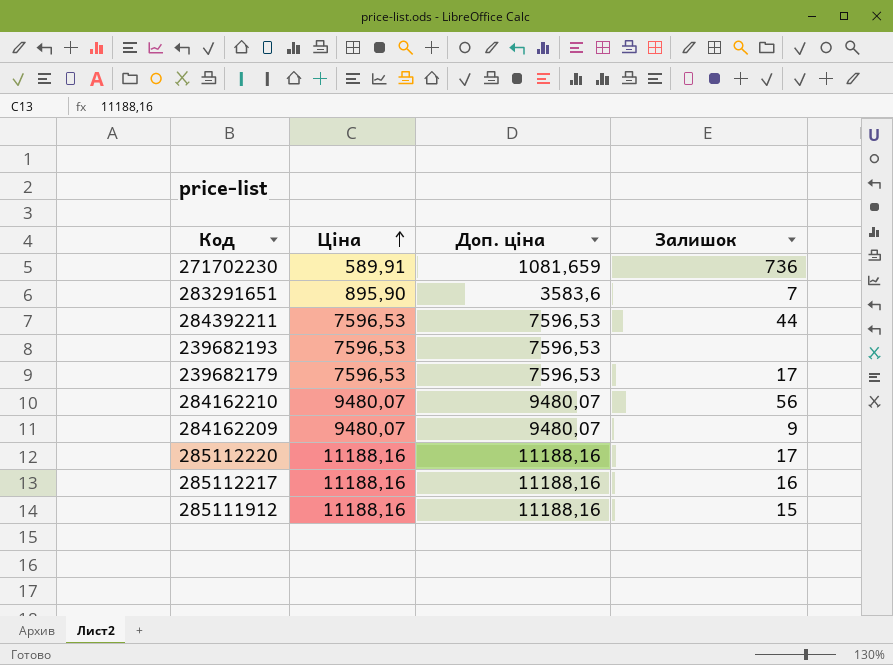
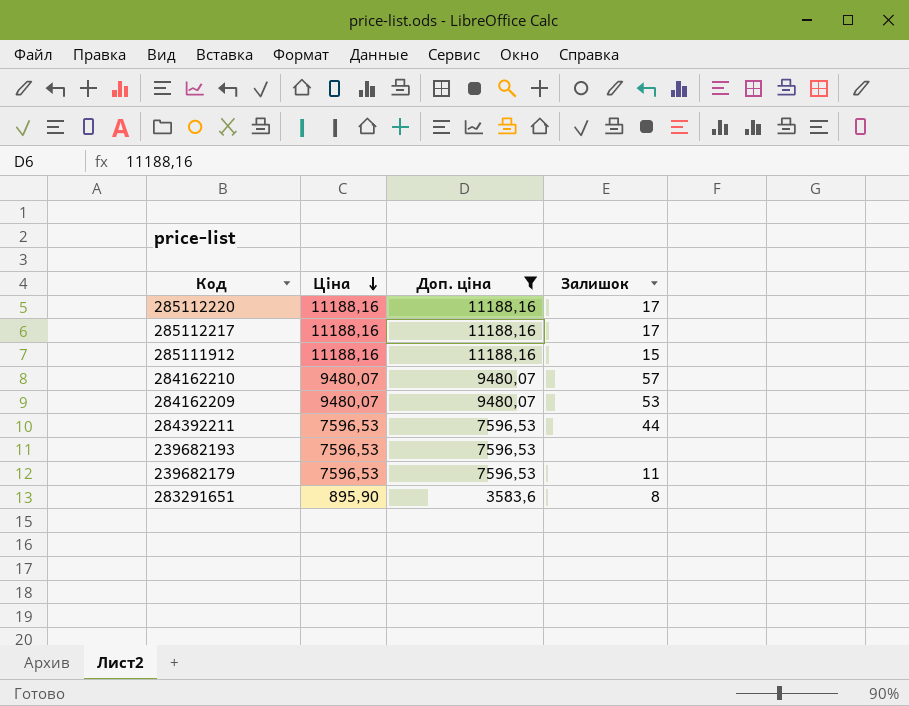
filter: none -> Доп. ціна != 1081,659
row order: Ціна ascending -> Ціна descending
285112217 | Залишок: 16 -> 17
284162210 | Залишок: 56 -> 57
284162209 | Залишок: 9 -> 53
239682179 | Залишок: 17 -> 11
283291651 | Залишок: 7 -> 8

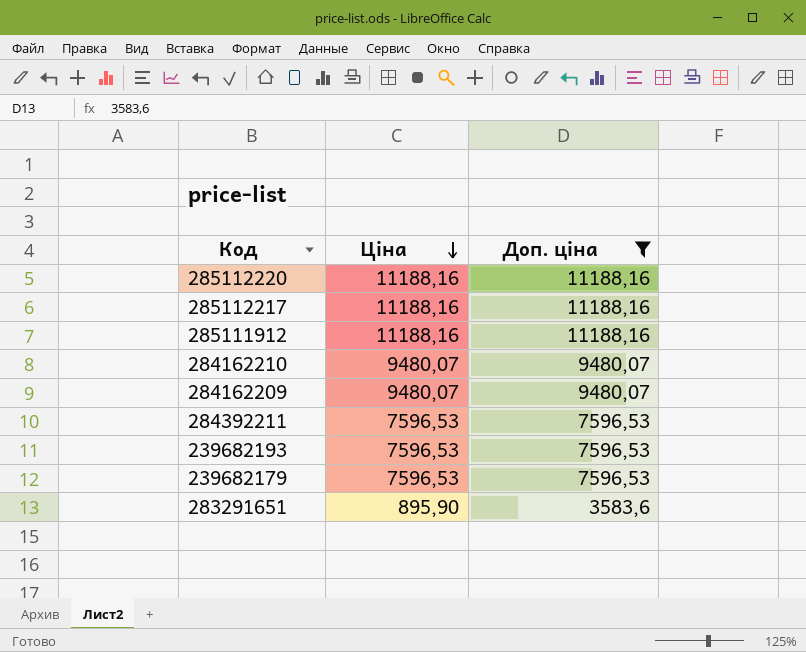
column Залишок | position: 4 -> none

